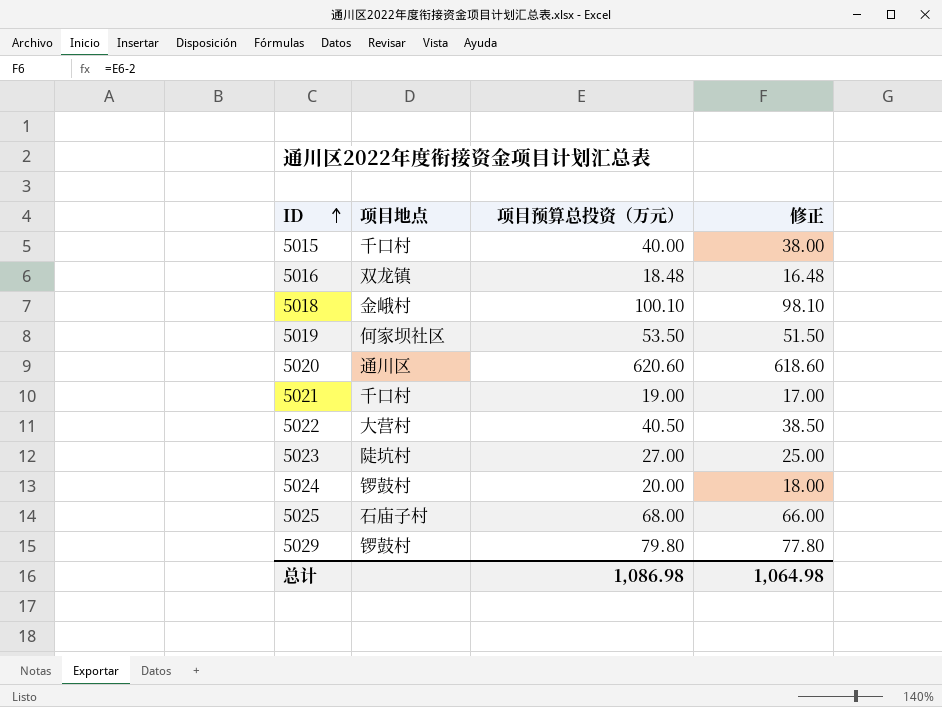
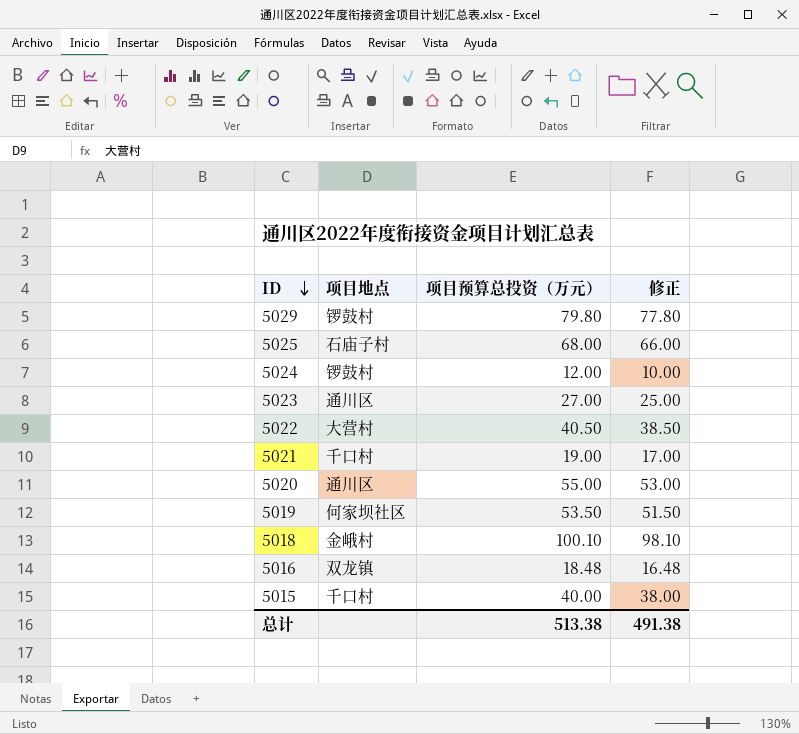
row order: ID ascending -> ID descending
5024 | 项目预算总投资（万元）: 20.00 -> 12.00
5024 | 修正: 18.00 -> 10.00
5023 | 项目地点: 陡坑村 -> 通川区
5020 | 项目预算总投资（万元）: 620.60 -> 55.00
5020 | 修正: 618.60 -> 53.00
总计 | 项目预算总投资（万元）: 1,086.98 -> 513.38
总计 | 修正: 1,064.98 -> 491.38

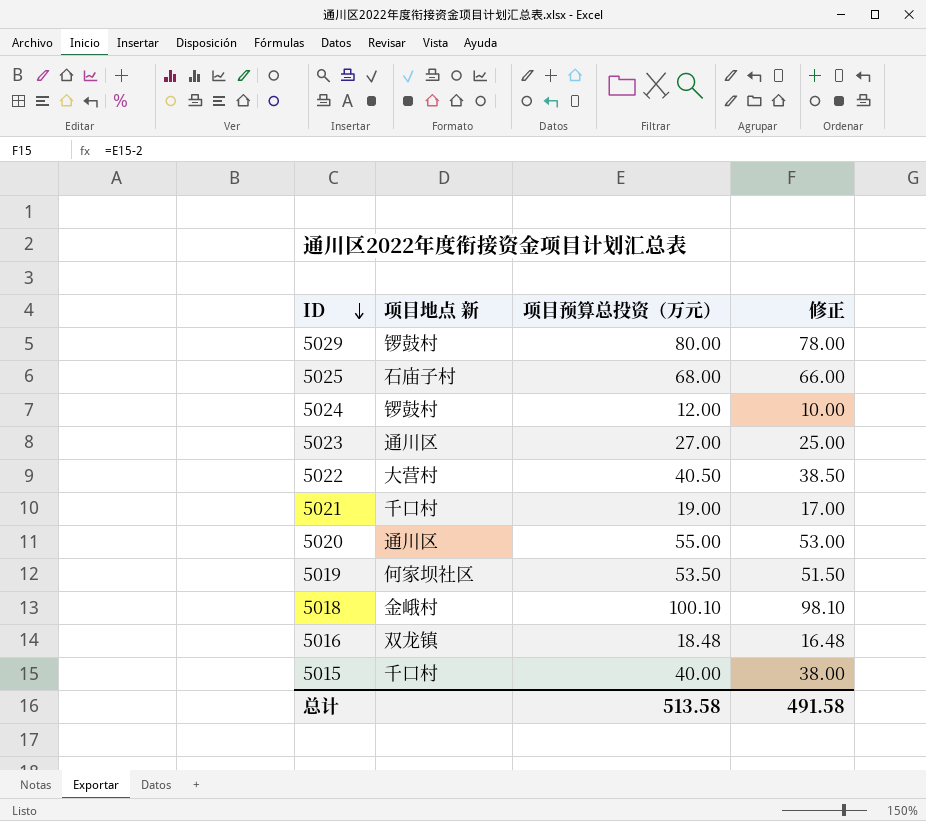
column name: 项目地点 -> 项目地点 新
5029 | 项目预算总投资（万元）: 79.80 -> 80.00
5029 | 修正: 77.80 -> 78.00
总计 | 项目预算总投资（万元）: 513.38 -> 513.58
总计 | 修正: 491.38 -> 491.58

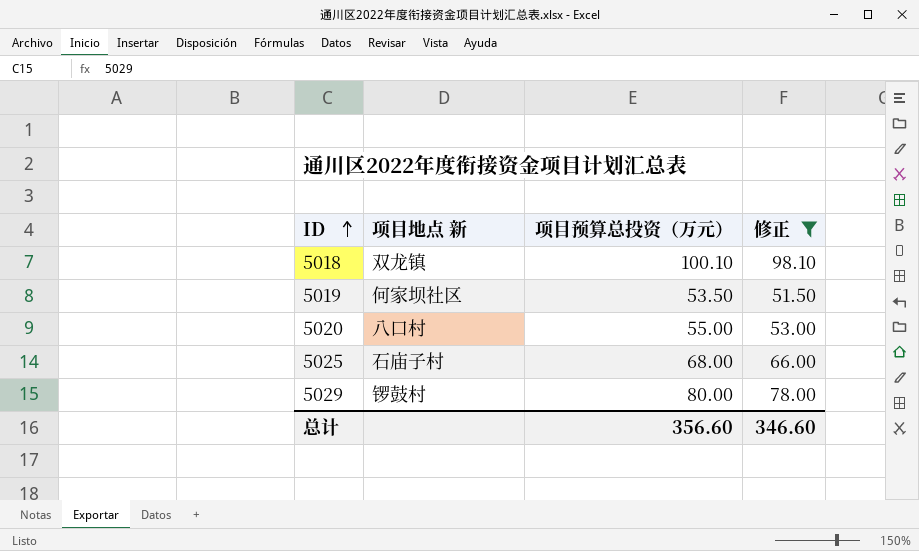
filter: none -> 修正 >= 51.50
row order: ID descending -> ID ascending
5018 | 项目地点 新: 金峨村 -> 双龙镇
5020 | 项目地点 新: 通川区 -> 八口村
总计 | 项目预算总投资（万元）: 513.58 -> 356.60
总计 | 修正: 491.58 -> 346.60

